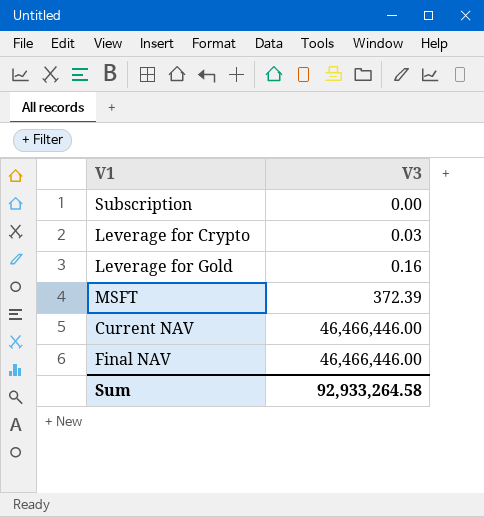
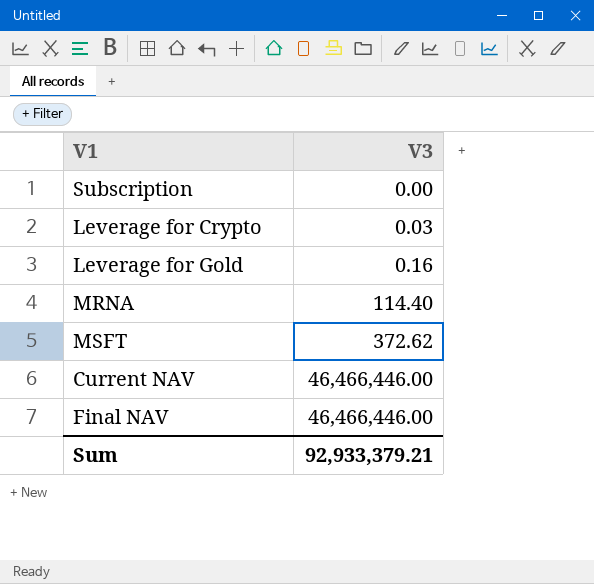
row MRNA: none -> 114.40
MSFT | V3: 372.39 -> 372.62
Sum | V3: 92,933,264.58 -> 92,933,379.21

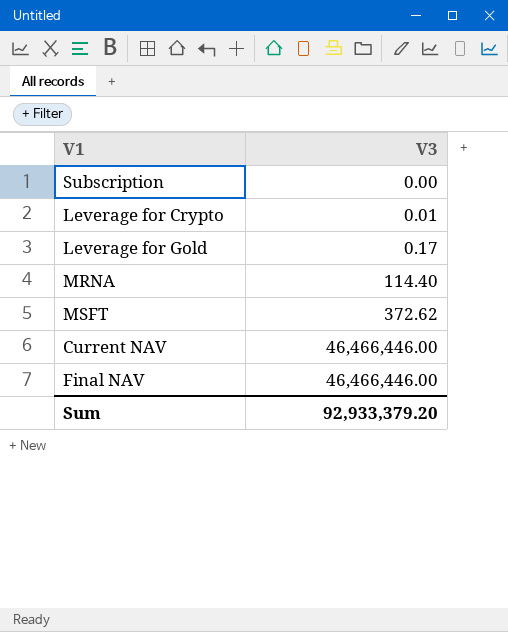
Leverage for Crypto | V3: 0.03 -> 0.01
Leverage for Gold | V3: 0.16 -> 0.17
Sum | V3: 92,933,379.21 -> 92,933,379.20

